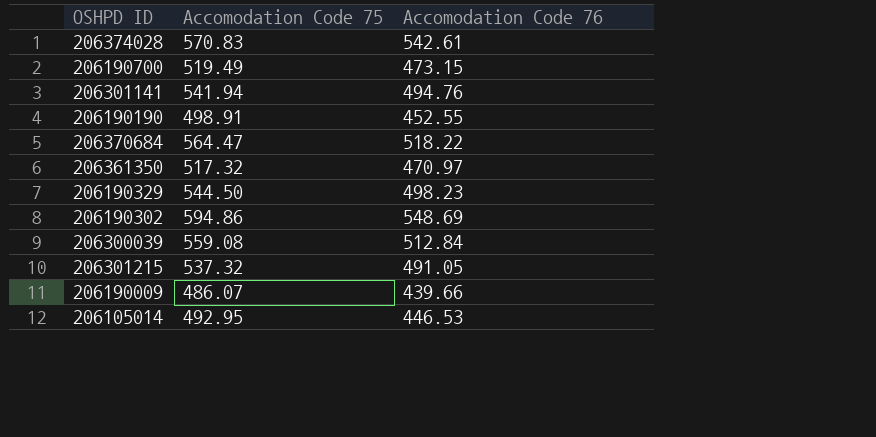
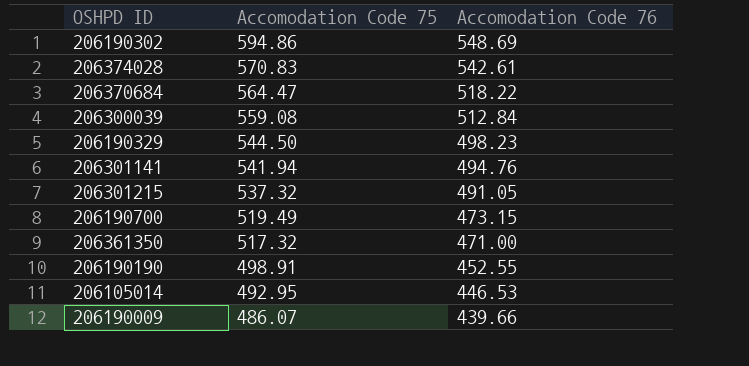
row order: none -> Accomodation Code 75 descending
206361350 | Accomodation Code 76: 470.97 -> 471.00

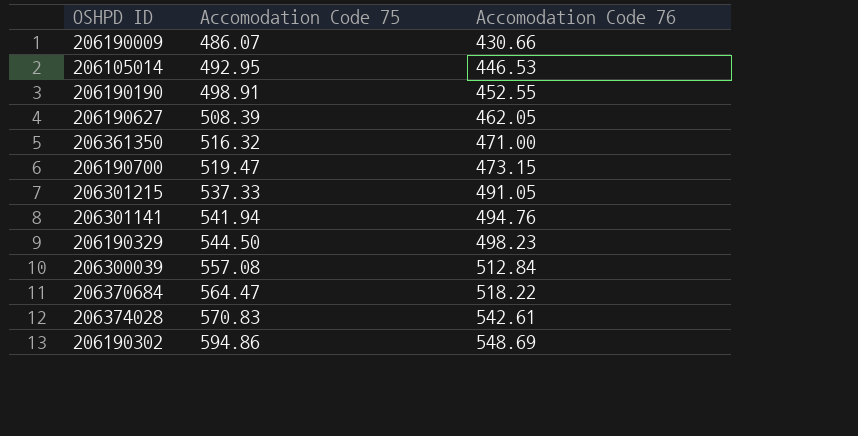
row order: Accomodation Code 75 descending -> Accomodation Code 75 ascending
206190009 | Accomodation Code 76: 439.66 -> 430.66
row 206190627: none -> 508.39 | 462.05
206361350 | Accomodation Code 75: 517.32 -> 516.32
206190700 | Accomodation Code 75: 519.49 -> 519.47
206301215 | Accomodation Code 75: 537.32 -> 537.33
206300039 | Accomodation Code 75: 559.08 -> 557.08

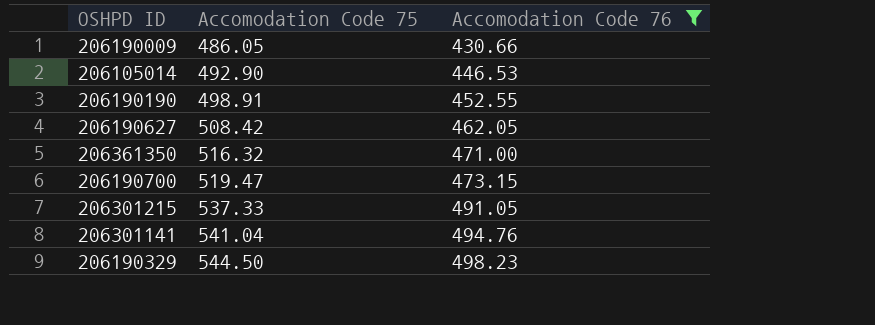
filter: none -> Accomodation Code 76 <= 498.23
206190009 | Accomodation Code 75: 486.07 -> 486.05
206105014 | Accomodation Code 75: 492.95 -> 492.90
206190627 | Accomodation Code 75: 508.39 -> 508.42
206301141 | Accomodation Code 75: 541.94 -> 541.04

